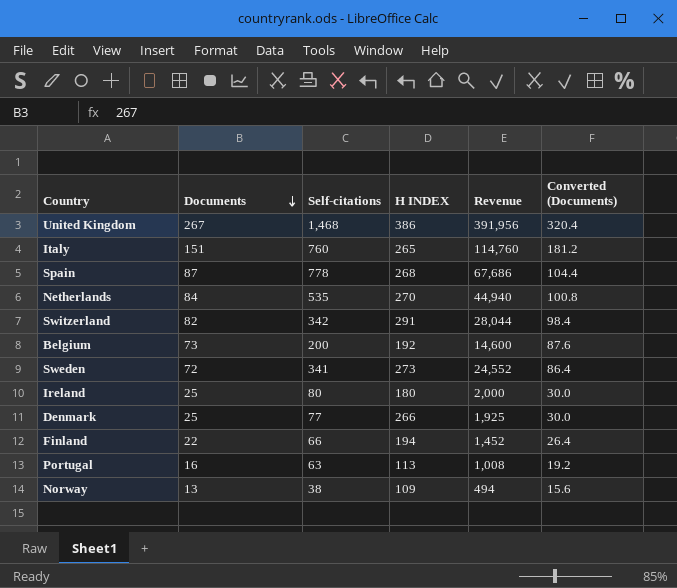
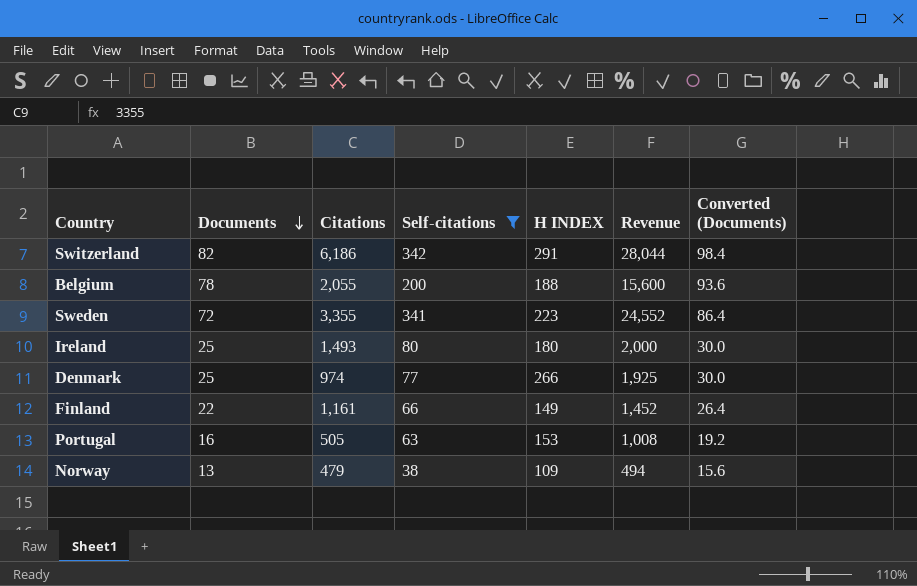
filter: none -> Self-citations <= 342
column Citations | position: none -> 3
Belgium | Documents: 73 -> 78
Belgium | H INDEX: 192 -> 188
Belgium | Revenue: 14,600 -> 15,600
Belgium | Converted (Documents): 87.6 -> 93.6
Sweden | H INDEX: 273 -> 223
Finland | H INDEX: 194 -> 149
Portugal | H INDEX: 113 -> 153

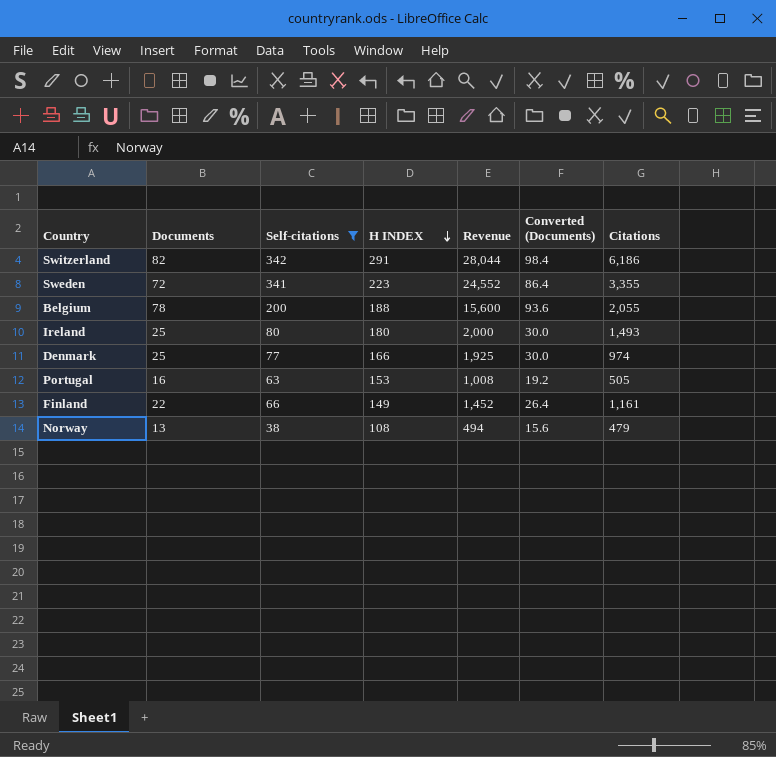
row order: Documents descending -> H INDEX descending
column Citations | position: 3 -> 7
Denmark | H INDEX: 266 -> 166
Norway | H INDEX: 109 -> 108

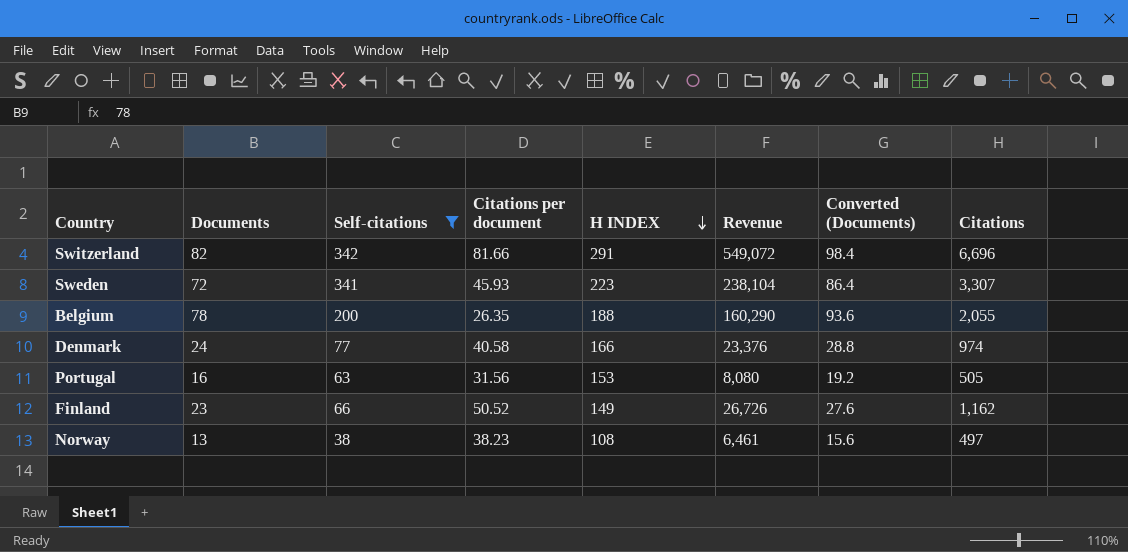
column Citations per document | formula: none -> [Citations] / [Documents]
column Revenue | formula: [Documents] * [Self-citations] -> [Documents] * [Citations]
row Ireland: 25 | 80 | 180 | 2,000 | 30.0 | 1,493 -> none
Switzerland | Citations: 6,186 -> 6,696
Sweden | Citations: 3,355 -> 3,307
Denmark | Documents: 25 -> 24
Denmark | Converted (Documents): 30.0 -> 28.8
Finland | Documents: 22 -> 23
Finland | Converted (Documents): 26.4 -> 27.6
Finland | Citations: 1,161 -> 1,162
Norway | Citations: 479 -> 497

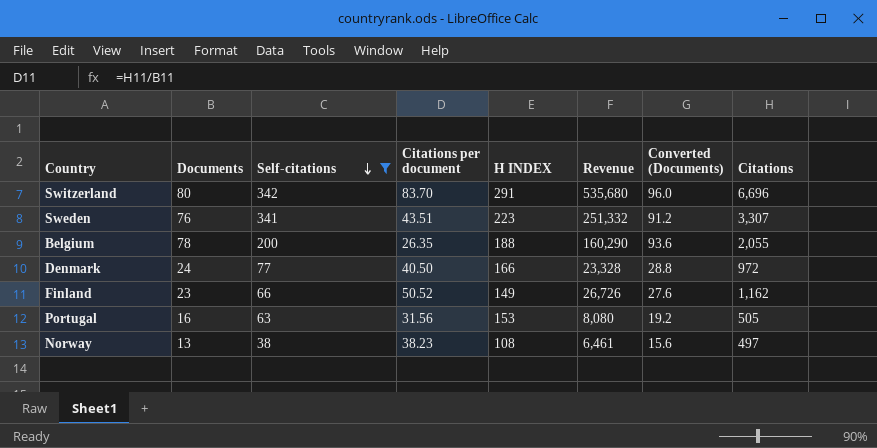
row order: H INDEX descending -> Self-citations descending
Switzerland | Documents: 82 -> 80
Switzerland | Citations per document: 81.66 -> 83.70
Switzerland | Revenue: 549,072 -> 535,680
Switzerland | Converted (Documents): 98.4 -> 96.0
Sweden | Documents: 72 -> 76
Sweden | Citations per document: 45.93 -> 43.51
Sweden | Revenue: 238,104 -> 251,332
Sweden | Converted (Documents): 86.4 -> 91.2
Denmark | Citations per document: 40.58 -> 40.50
Denmark | Revenue: 23,376 -> 23,328
Denmark | Citations: 974 -> 972

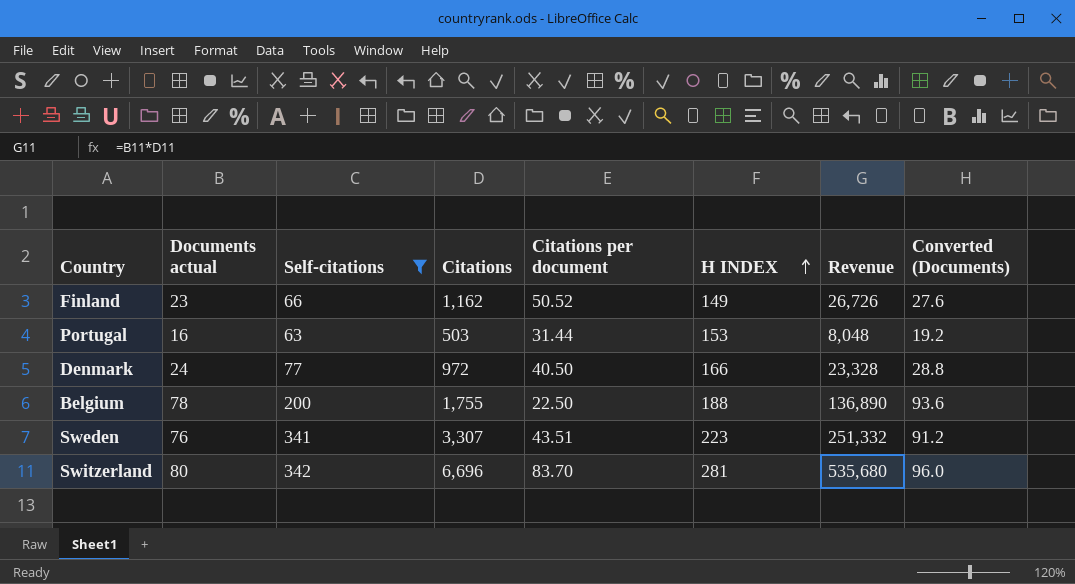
row order: Self-citations descending -> H INDEX ascending
column name: Documents -> Documents actual
column Citations | position: 8 -> 4
row Norway: 13 | 38 | 38.23 | 108 | 6,461 | 15.6 | 497 -> none
Portugal | Citations: 505 -> 503
Portugal | Citations per document: 31.56 -> 31.44
Portugal | Revenue: 8,080 -> 8,048
Belgium | Citations: 2,055 -> 1,755
Belgium | Citations per document: 26.35 -> 22.50
Belgium | Revenue: 160,290 -> 136,890
Switzerland | H INDEX: 291 -> 281

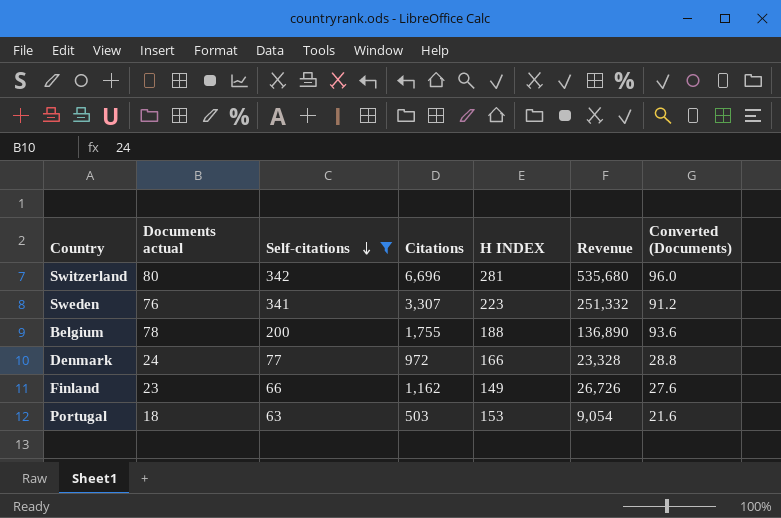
row order: H INDEX ascending -> Self-citations descending
column Citations per document | formula: [Citations] / [Documents actual] -> none
Portugal | Documents actual: 16 -> 18
Portugal | Revenue: 8,048 -> 9,054
Portugal | Converted (Documents): 19.2 -> 21.6

